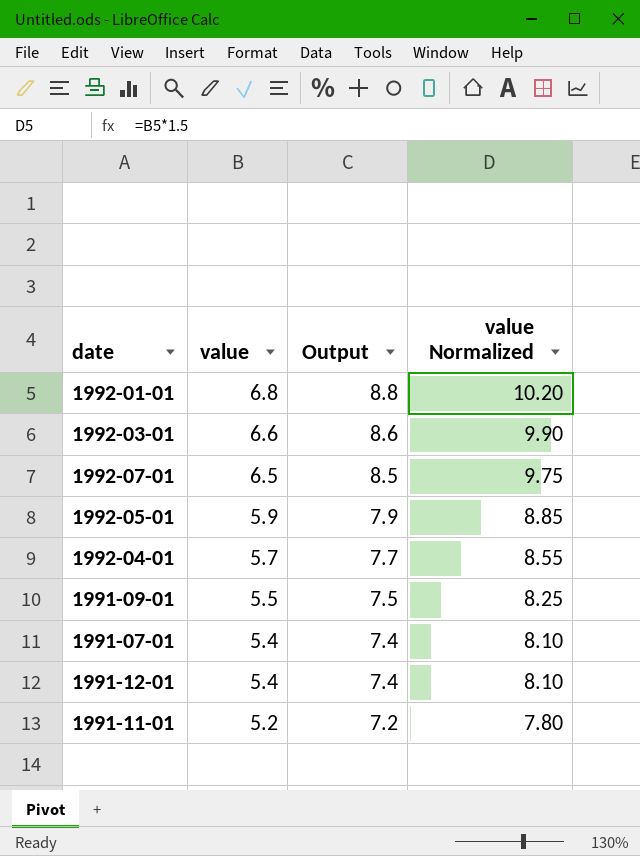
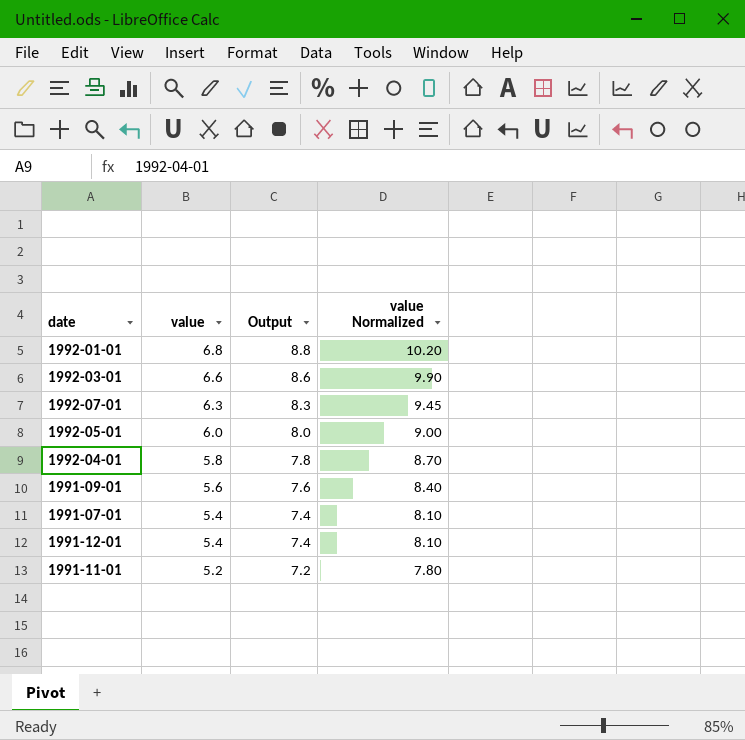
1992-07-01 | value: 6.5 -> 6.3
1992-07-01 | Output: 8.5 -> 8.3
1992-07-01 | value Normalized: 9.75 -> 9.45
1992-05-01 | value: 5.9 -> 6.0
1992-05-01 | Output: 7.9 -> 8.0
1992-05-01 | value Normalized: 8.85 -> 9.00
1992-04-01 | value: 5.7 -> 5.8
1992-04-01 | Output: 7.7 -> 7.8
1992-04-01 | value Normalized: 8.55 -> 8.70
1991-09-01 | value: 5.5 -> 5.6
1991-09-01 | Output: 7.5 -> 7.6
1991-09-01 | value Normalized: 8.25 -> 8.40

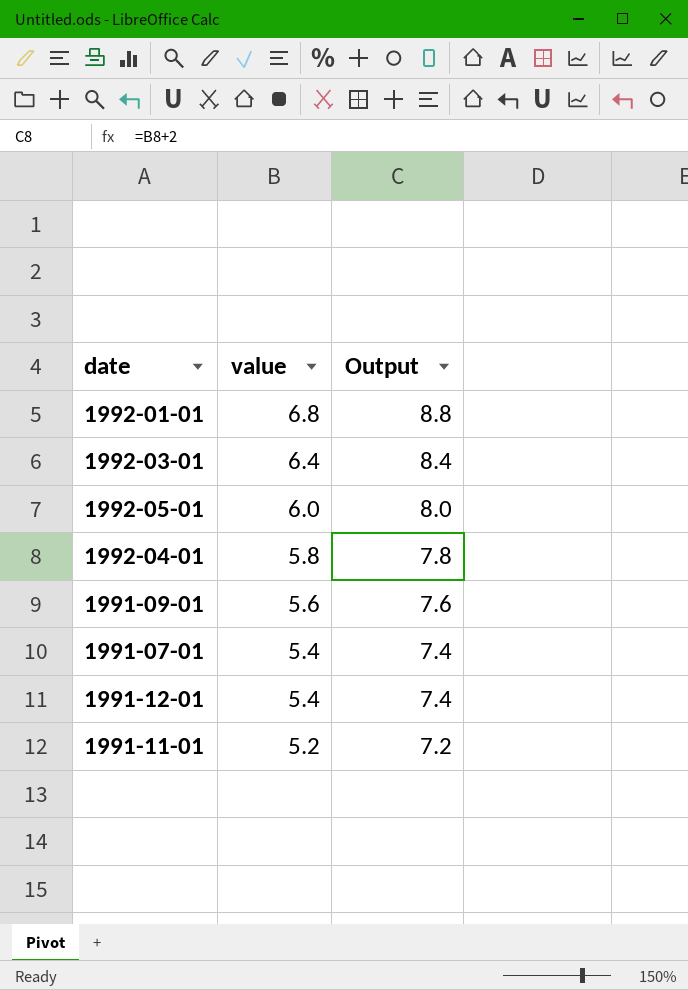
column value Normalized | formula: [value] * 1.5 -> none
row 1992-07-01: 6.3 | 8.3 | 9.45 -> none
1992-03-01 | value: 6.6 -> 6.4
1992-03-01 | Output: 8.6 -> 8.4

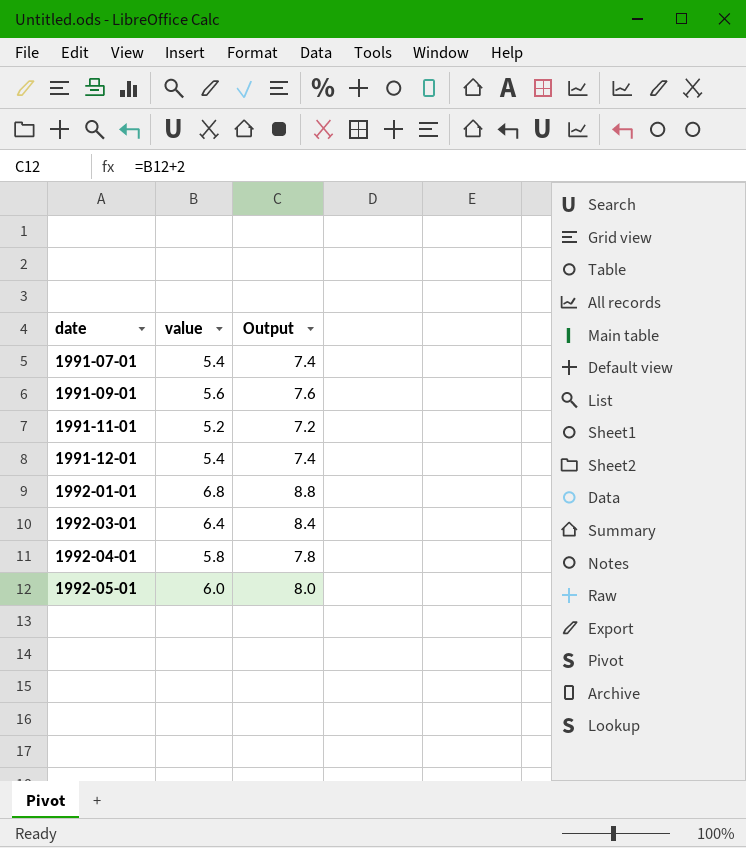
row order: value descending -> date ascending

